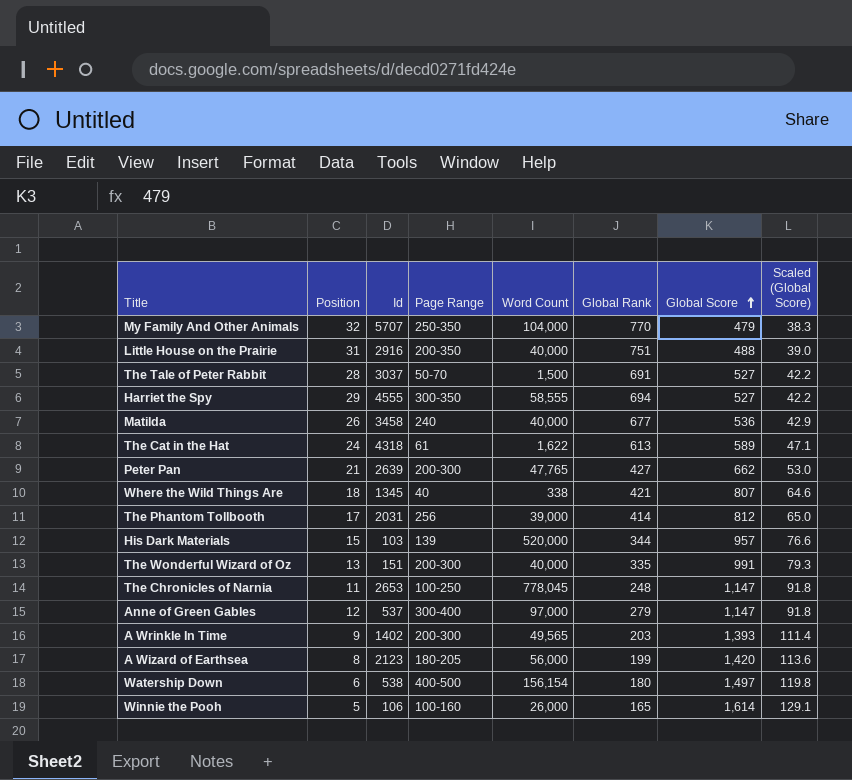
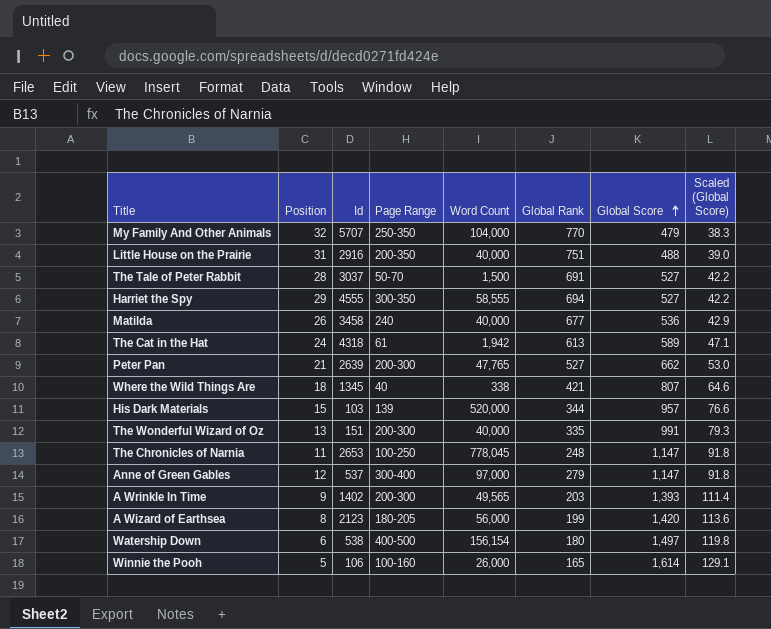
row The Phantom Tollbooth: 17 | 2031 | 256 | 39,000 | 414 | 812 | 65.0 -> none
The Cat in the Hat | Word Count: 1,622 -> 1,942
Peter Pan | Global Rank: 427 -> 527

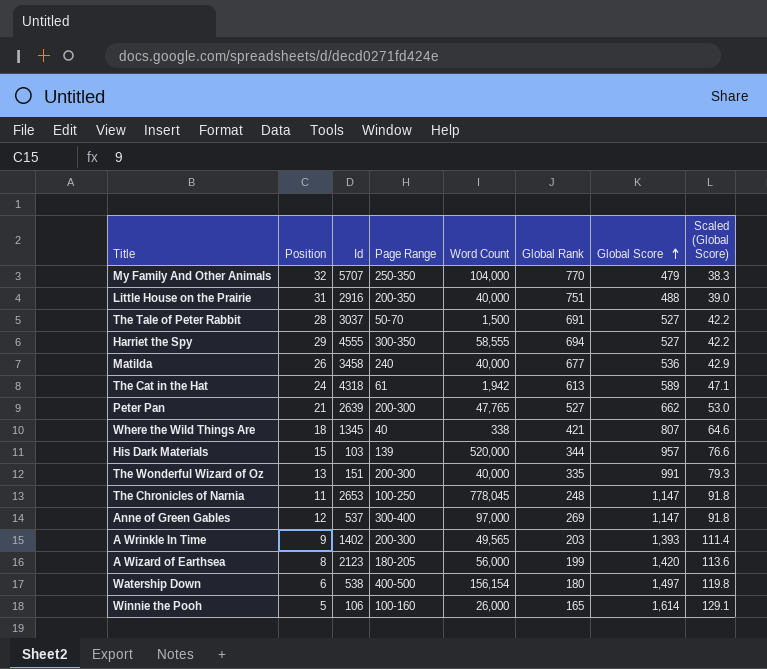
Anne of Green Gables | Global Rank: 279 -> 269

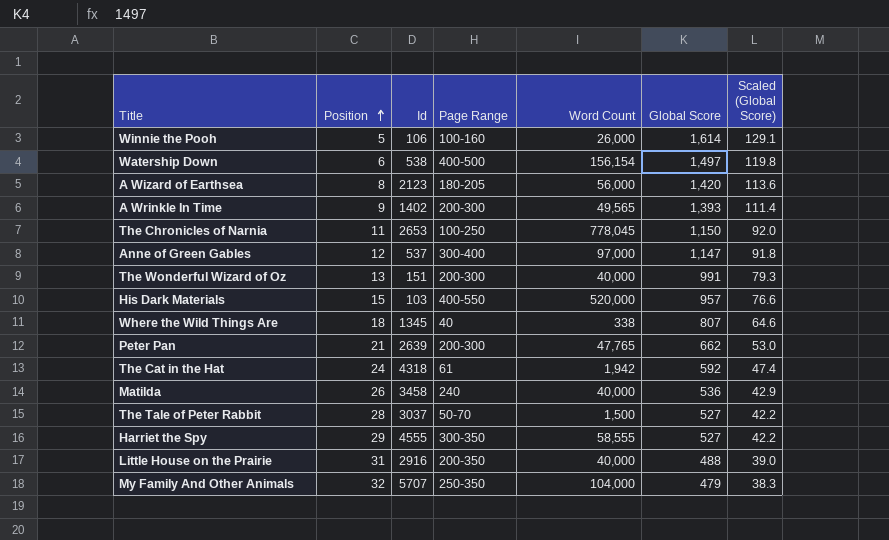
row order: Global Score ascending -> Position ascending
column Global Rank | position: 6 -> none
The Chronicles of Narnia | Global Score: 1,147 -> 1,150
The Chronicles of Narnia | Scaled (Global Score): 91.8 -> 92.0
His Dark Materials | Page Range: 139 -> 400-550
The Cat in the Hat | Global Score: 589 -> 592
The Cat in the Hat | Scaled (Global Score): 47.1 -> 47.4

